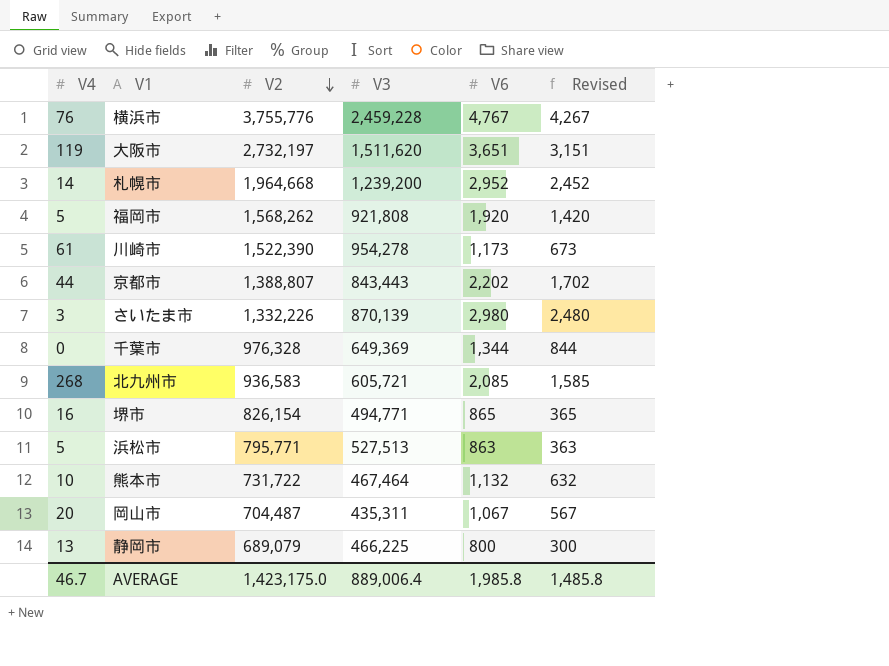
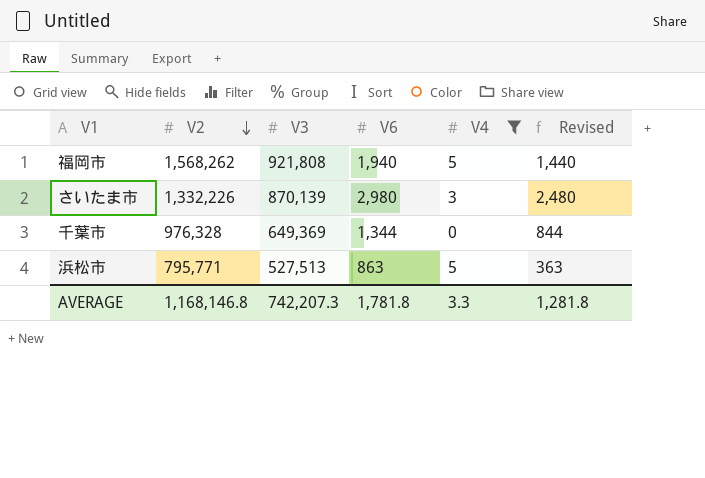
filter: none -> V4 <= 5
column V4 | position: 1 -> 5
福岡市 | V6: 1,920 -> 1,940
福岡市 | Revised: 1,420 -> 1,440
AVERAGE | V2: 1,423,175.0 -> 1,168,146.8
AVERAGE | V3: 889,006.4 -> 742,207.3
AVERAGE | V6: 1,985.8 -> 1,781.8
AVERAGE | V4: 46.7 -> 3.3
AVERAGE | Revised: 1,485.8 -> 1,281.8

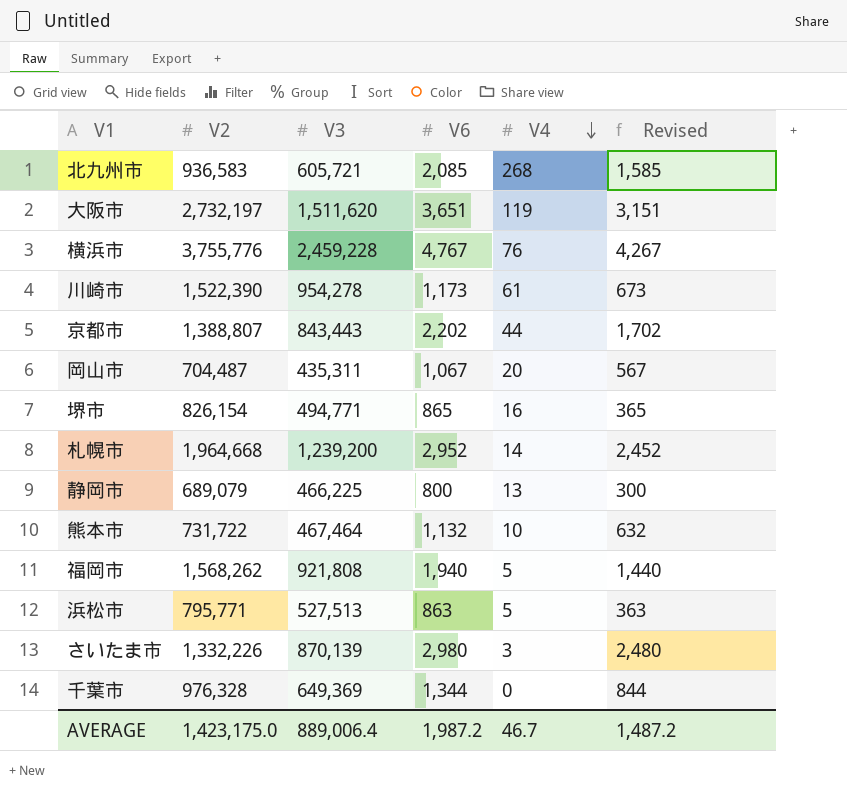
filter: V4 <= 5 -> none
row order: V2 descending -> V4 descending
AVERAGE | V2: 1,168,146.8 -> 1,423,175.0
AVERAGE | V3: 742,207.3 -> 889,006.4
AVERAGE | V6: 1,781.8 -> 1,987.2
AVERAGE | V4: 3.3 -> 46.7
AVERAGE | Revised: 1,281.8 -> 1,487.2

